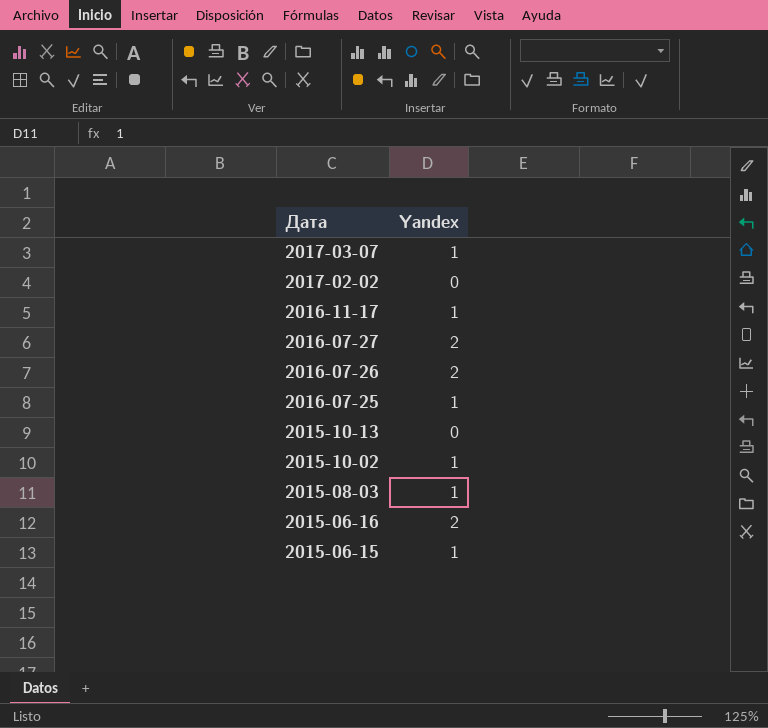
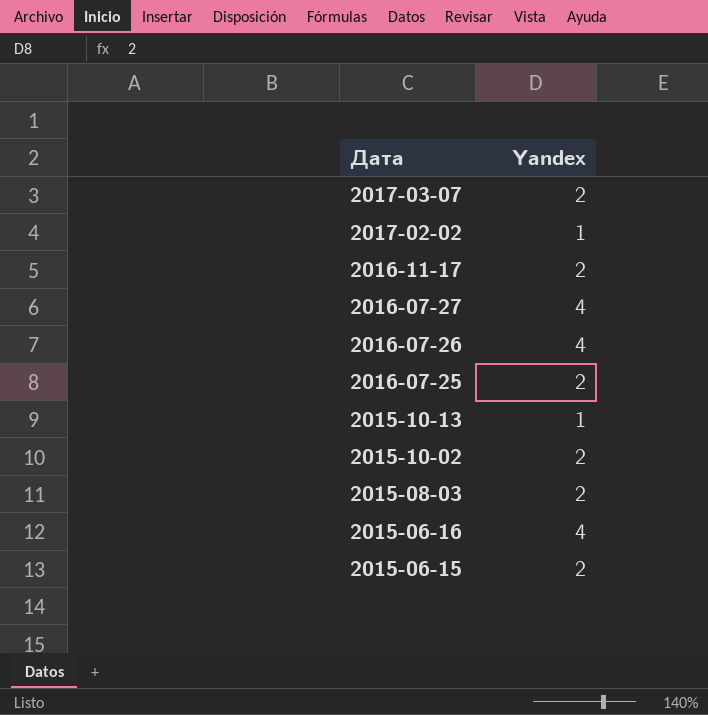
2017-03-07 | Yandex: 1 -> 2
2017-02-02 | Yandex: 0 -> 1
2016-11-17 | Yandex: 1 -> 2
2016-07-27 | Yandex: 2 -> 4
2016-07-26 | Yandex: 2 -> 4
2016-07-25 | Yandex: 1 -> 2
2015-10-13 | Yandex: 0 -> 1
2015-10-02 | Yandex: 1 -> 2
2015-08-03 | Yandex: 1 -> 2
2015-06-16 | Yandex: 2 -> 4
2015-06-15 | Yandex: 1 -> 2

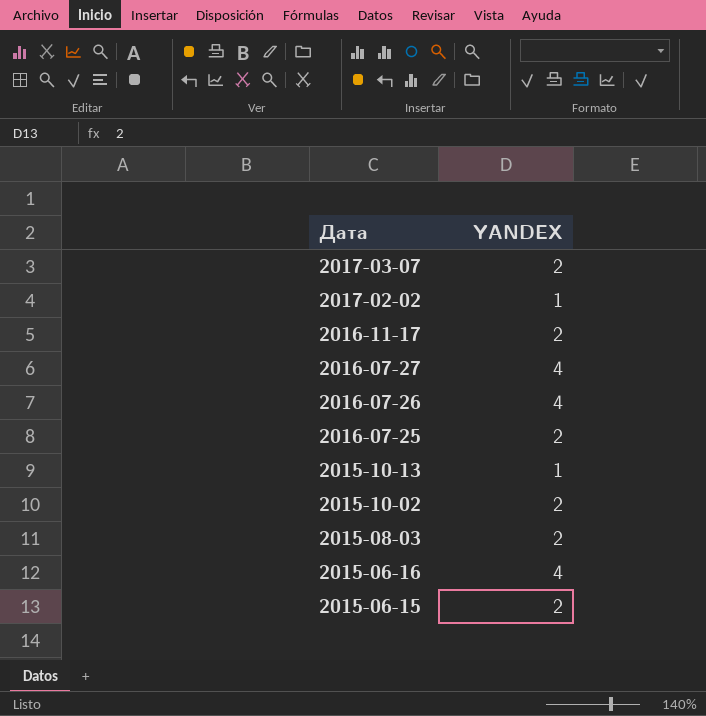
column name: Yandex -> YANDEX

